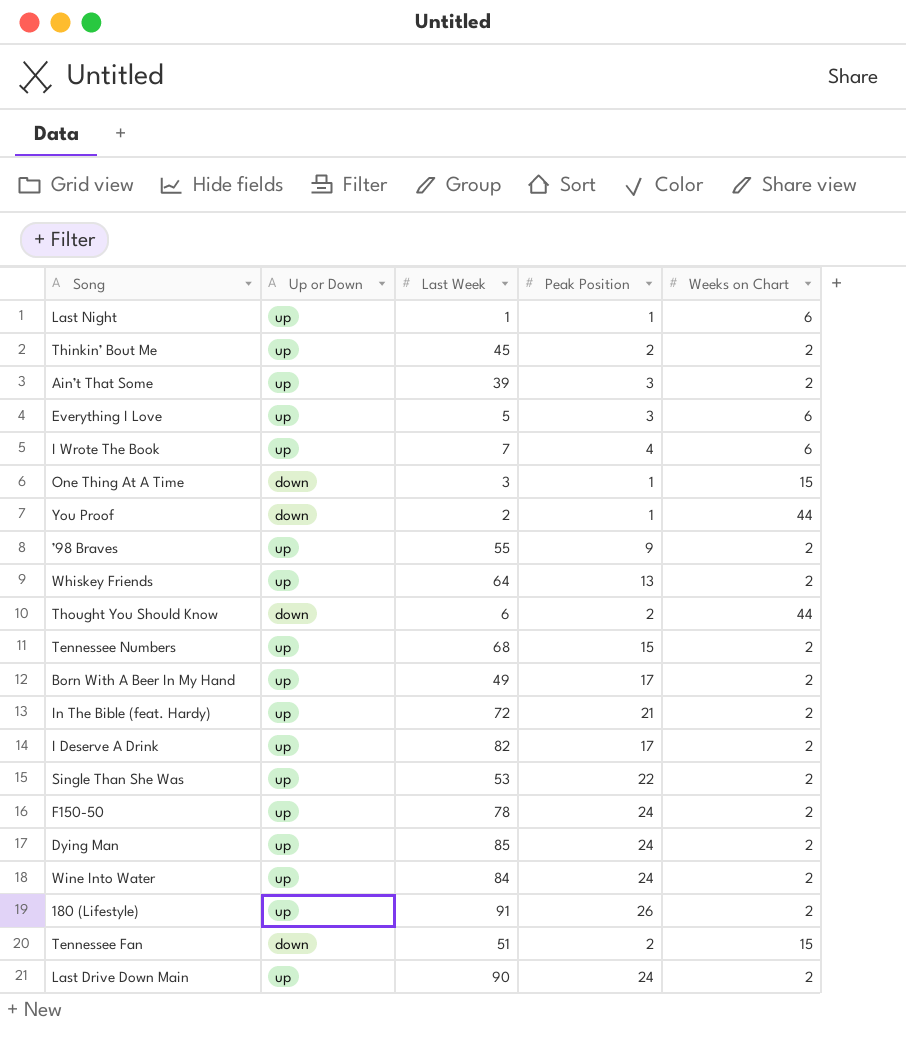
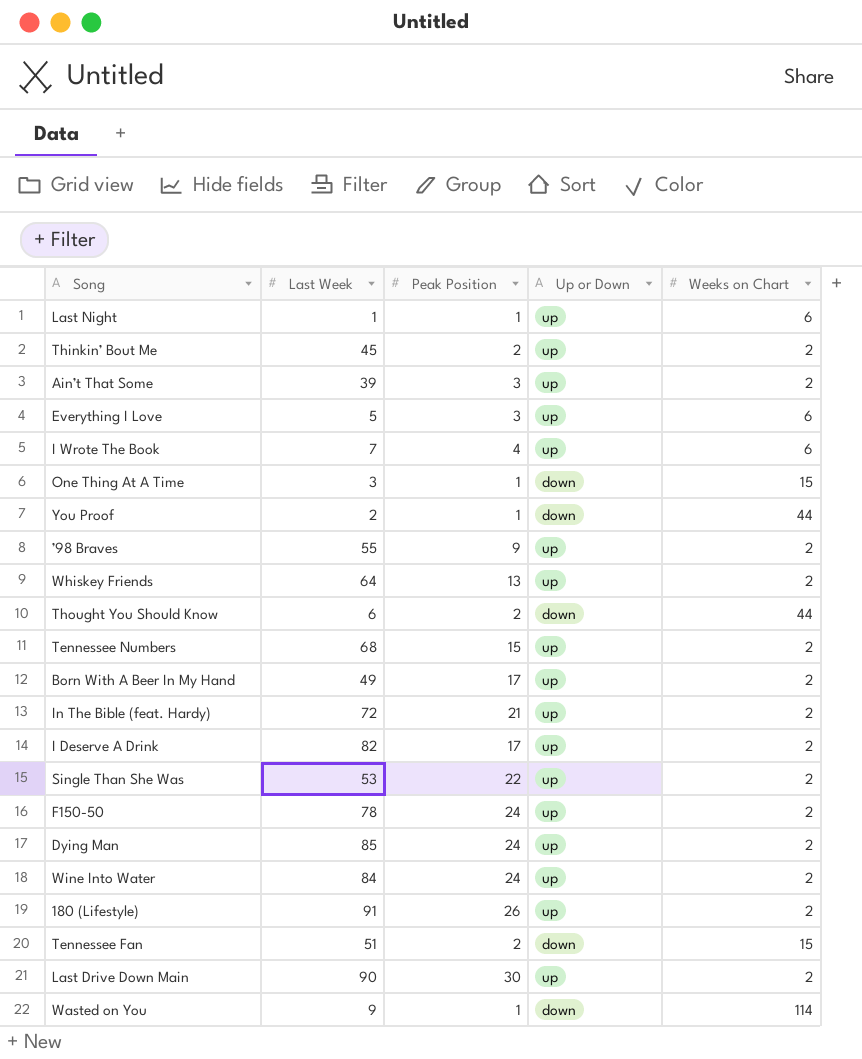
column Up or Down | position: 2 -> 4
Last Drive Down Main | Peak Position: 24 -> 30
row Wasted on You: none -> 9 | 1 | down | 114

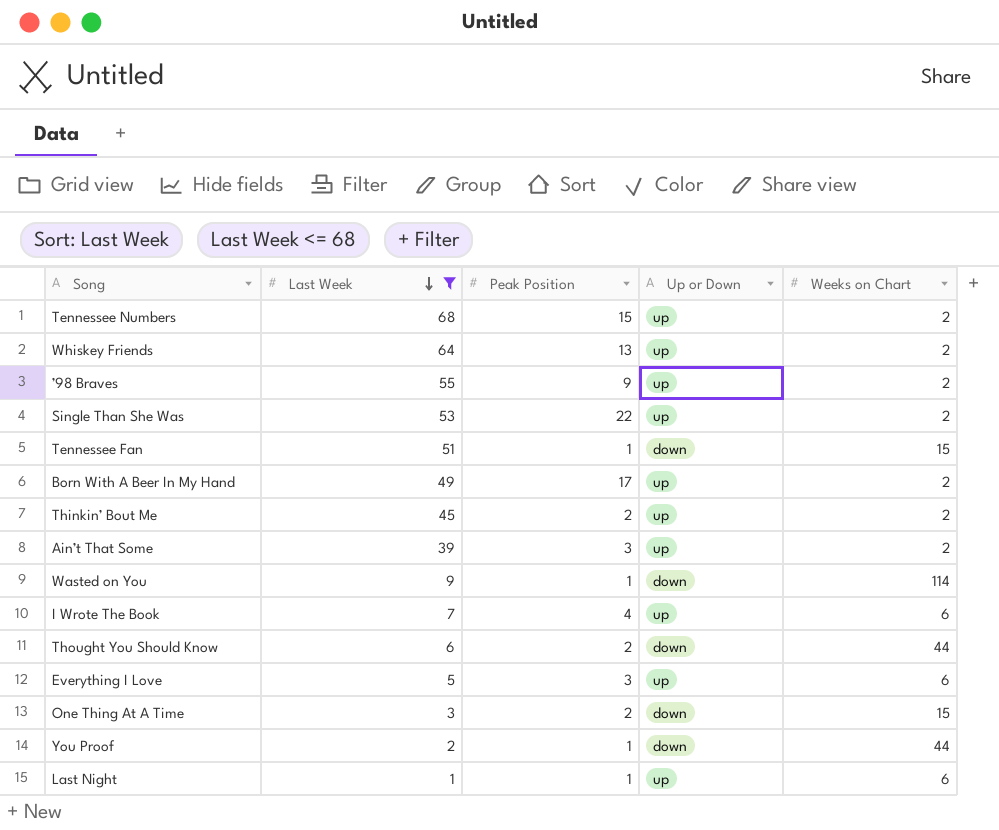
filter: none -> Last Week <= 68
row order: none -> Last Week descending
Tennessee Fan | Peak Position: 2 -> 1
One Thing At A Time | Peak Position: 1 -> 2

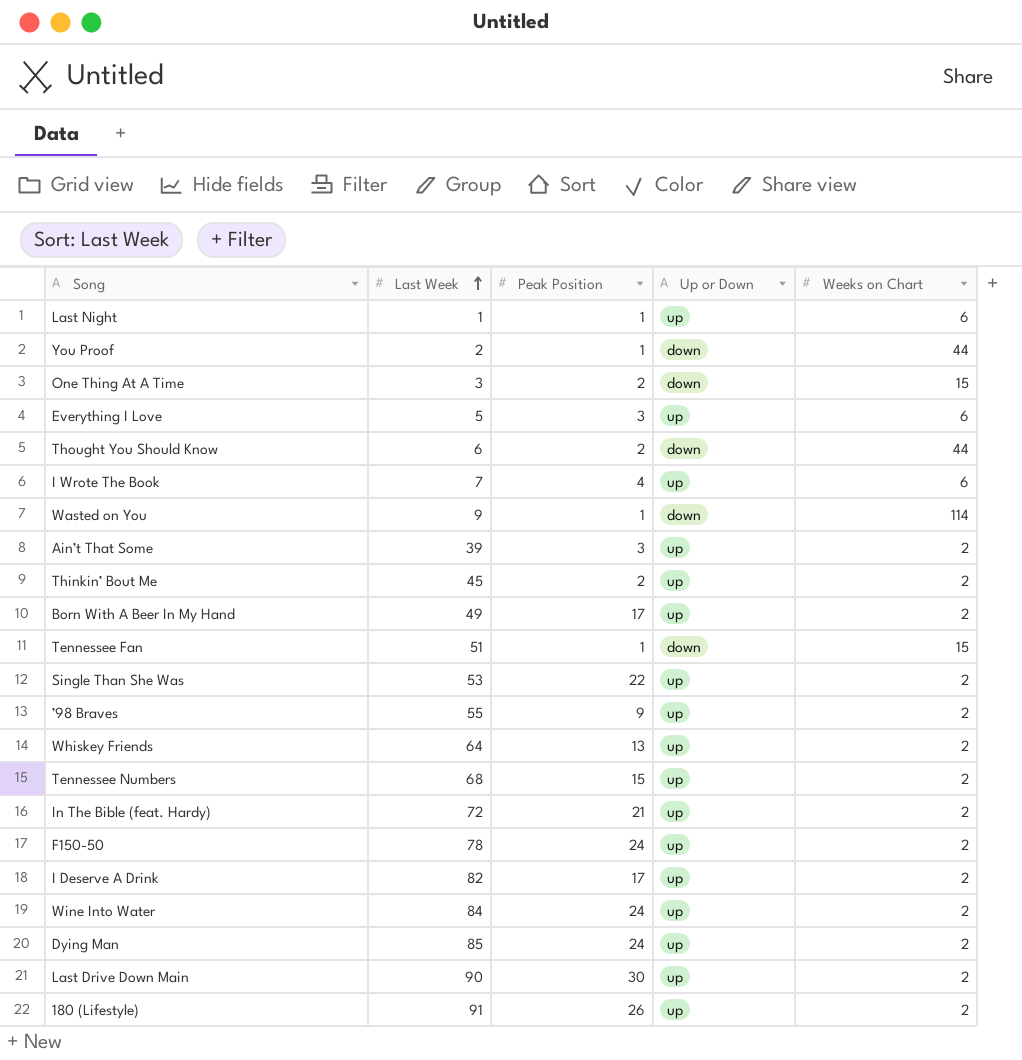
filter: Last Week <= 68 -> none
row order: Last Week descending -> Last Week ascending

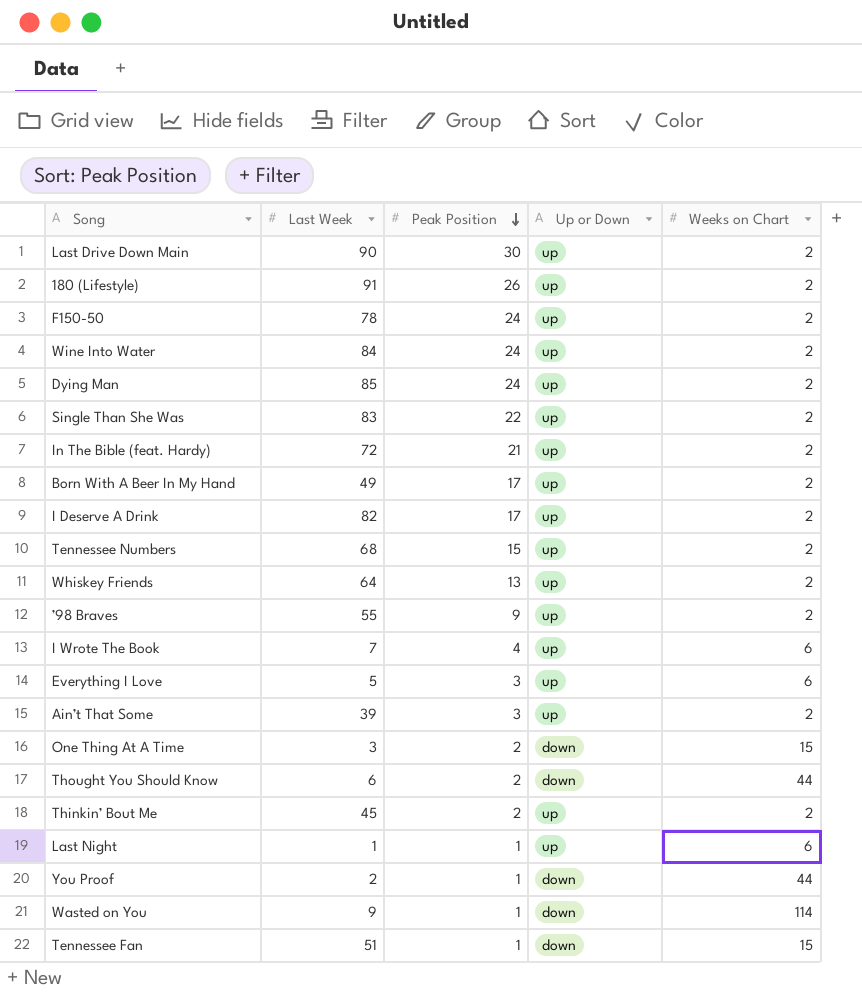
row order: Last Week ascending -> Peak Position descending
Single Than She Was | Last Week: 53 -> 83

